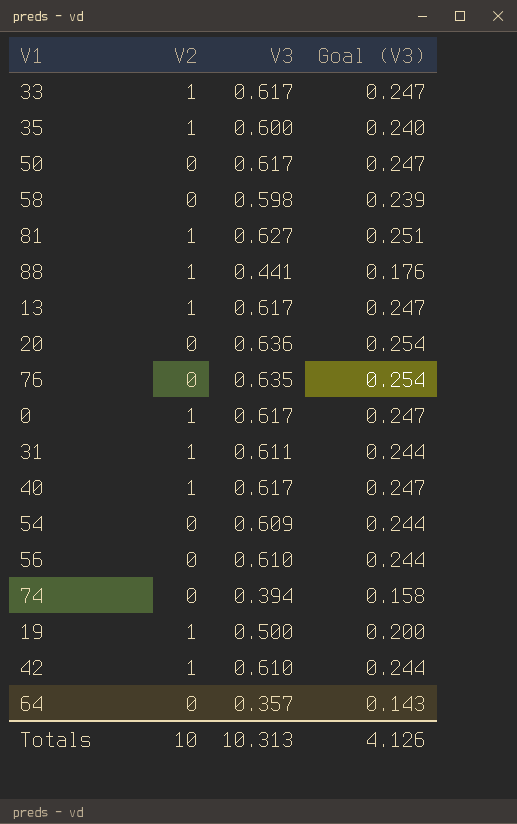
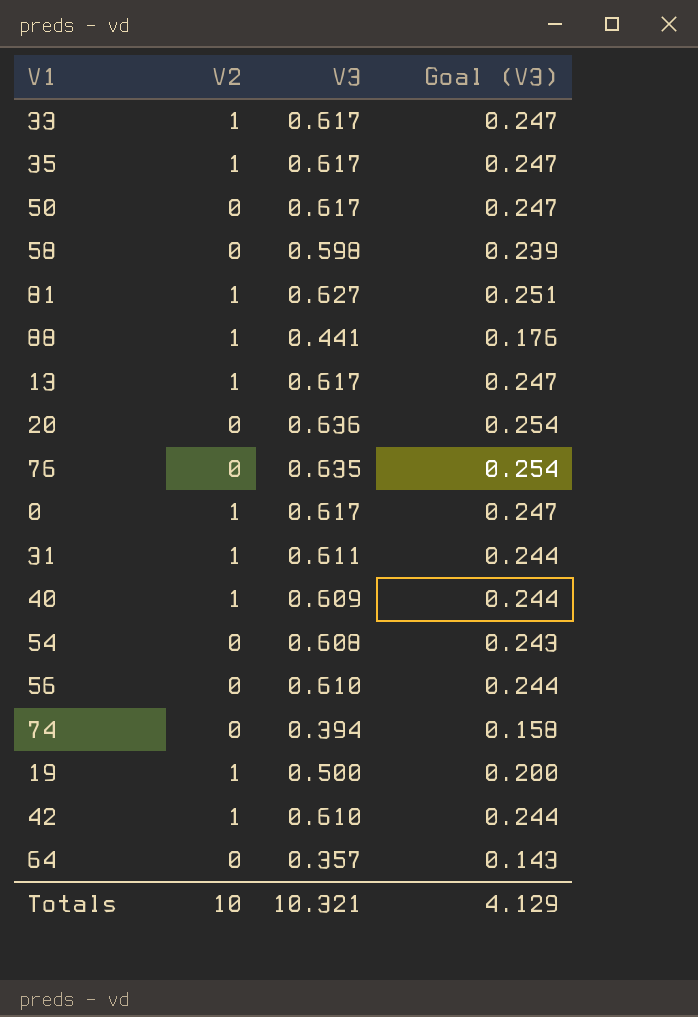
35 | V3: 0.600 -> 0.617
35 | Goal (V3): 0.240 -> 0.247
40 | V3: 0.617 -> 0.609
40 | Goal (V3): 0.247 -> 0.244
54 | V3: 0.609 -> 0.608
54 | Goal (V3): 0.244 -> 0.243
Totals | V3: 10.313 -> 10.321
Totals | Goal (V3): 4.126 -> 4.129

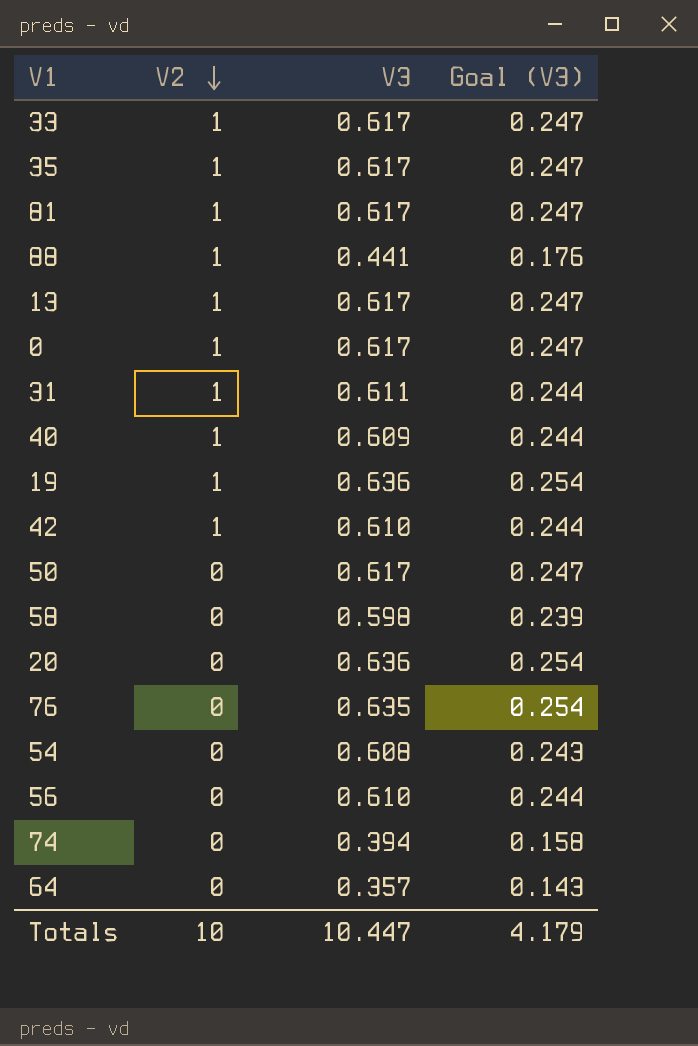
row order: none -> V2 descending
81 | V3: 0.627 -> 0.617
81 | Goal (V3): 0.251 -> 0.247
19 | V3: 0.500 -> 0.636
19 | Goal (V3): 0.200 -> 0.254
Totals | V3: 10.321 -> 10.447
Totals | Goal (V3): 4.129 -> 4.179

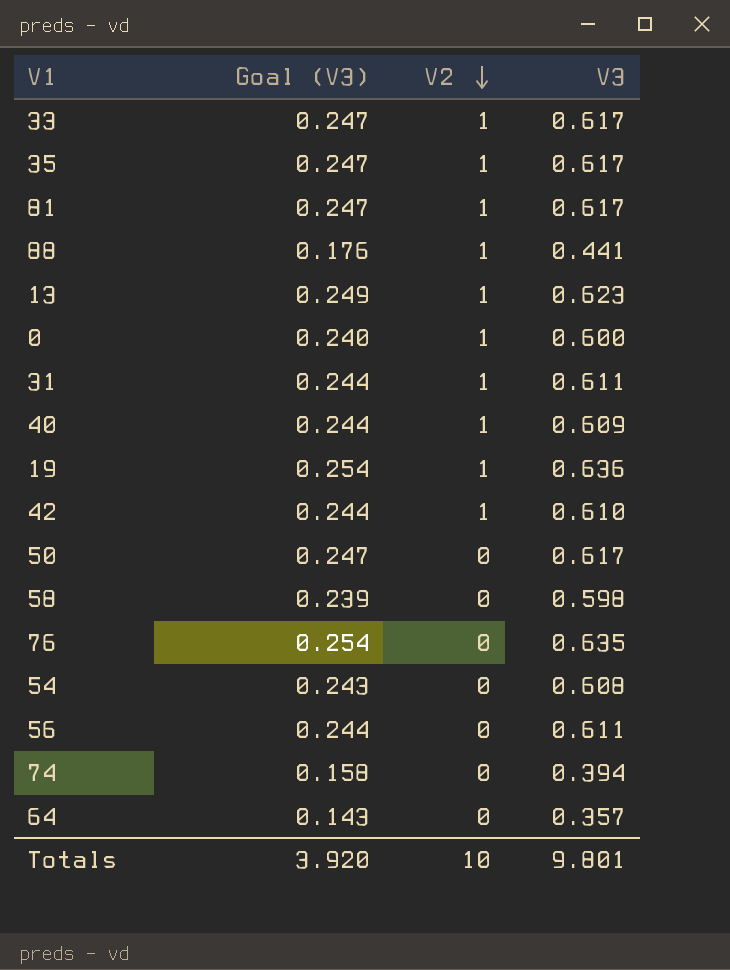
column Goal (V3) | position: 4 -> 2
row 20: 0 | 0.636 | 0.254 -> none
13 | Goal (V3): 0.247 -> 0.249
13 | V3: 0.617 -> 0.623
0 | Goal (V3): 0.247 -> 0.240
0 | V3: 0.617 -> 0.600
56 | V3: 0.610 -> 0.611
Totals | Goal (V3): 4.179 -> 3.920
Totals | V3: 10.447 -> 9.801

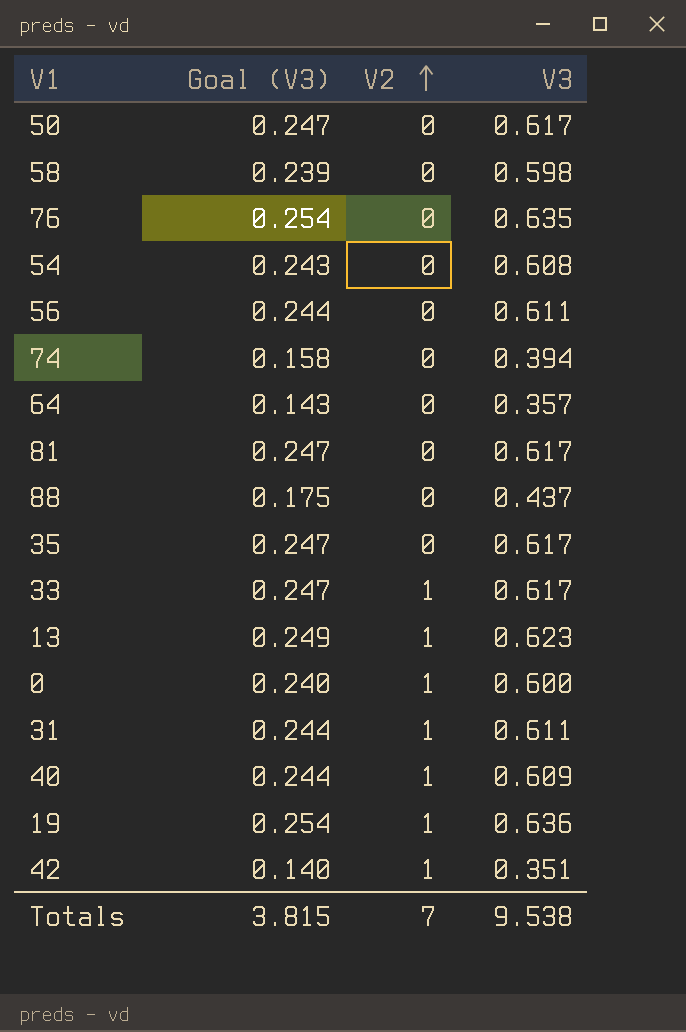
row order: V2 descending -> V2 ascending
81 | V2: 1 -> 0
88 | Goal (V3): 0.176 -> 0.175
88 | V2: 1 -> 0
88 | V3: 0.441 -> 0.437
35 | V2: 1 -> 0
42 | Goal (V3): 0.244 -> 0.140
42 | V3: 0.610 -> 0.351
Totals | Goal (V3): 3.920 -> 3.815
Totals | V2: 10 -> 7
Totals | V3: 9.801 -> 9.538

